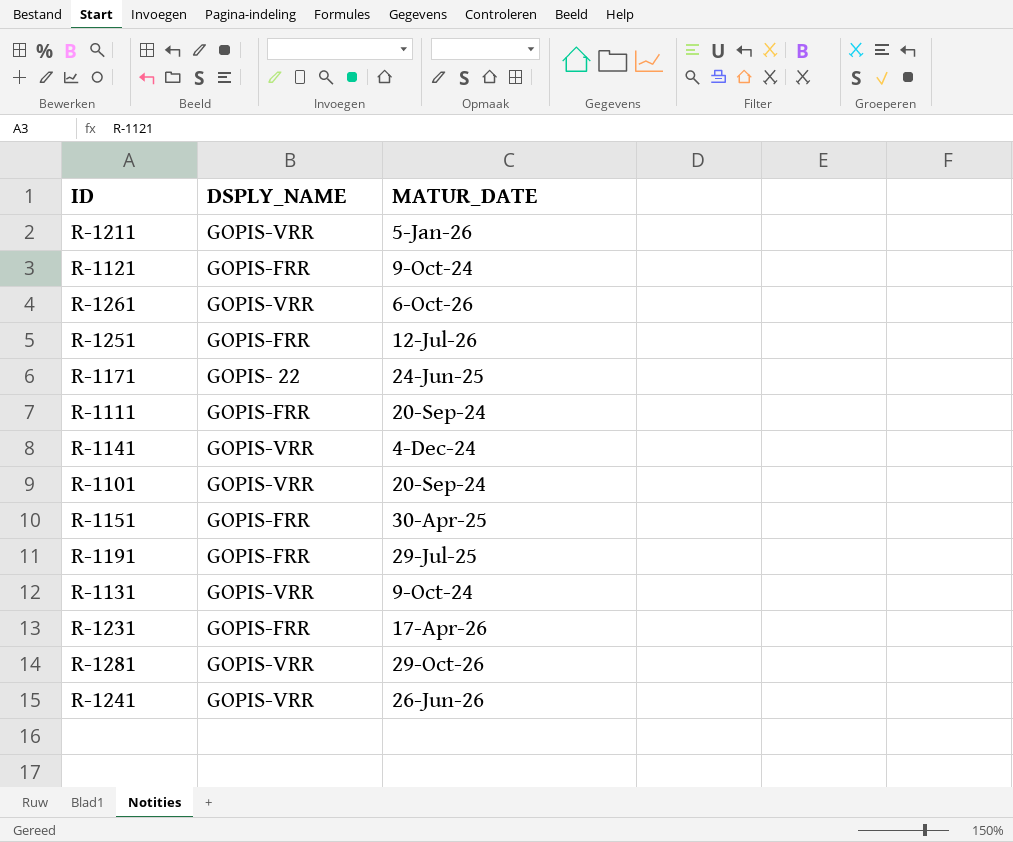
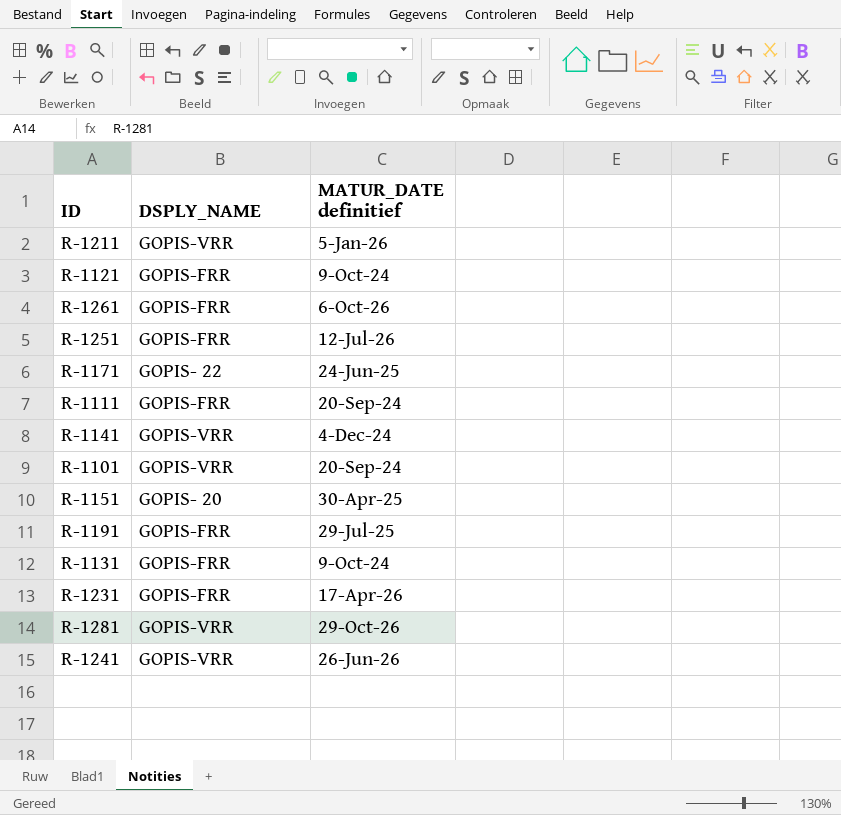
column name: MATUR_DATE -> MATUR_DATE definitief
R-1261 | DSPLY_NAME: GOPIS-VRR -> GOPIS-FRR
R-1151 | DSPLY_NAME: GOPIS-FRR -> GOPIS- 20
R-1131 | DSPLY_NAME: GOPIS-VRR -> GOPIS-FRR

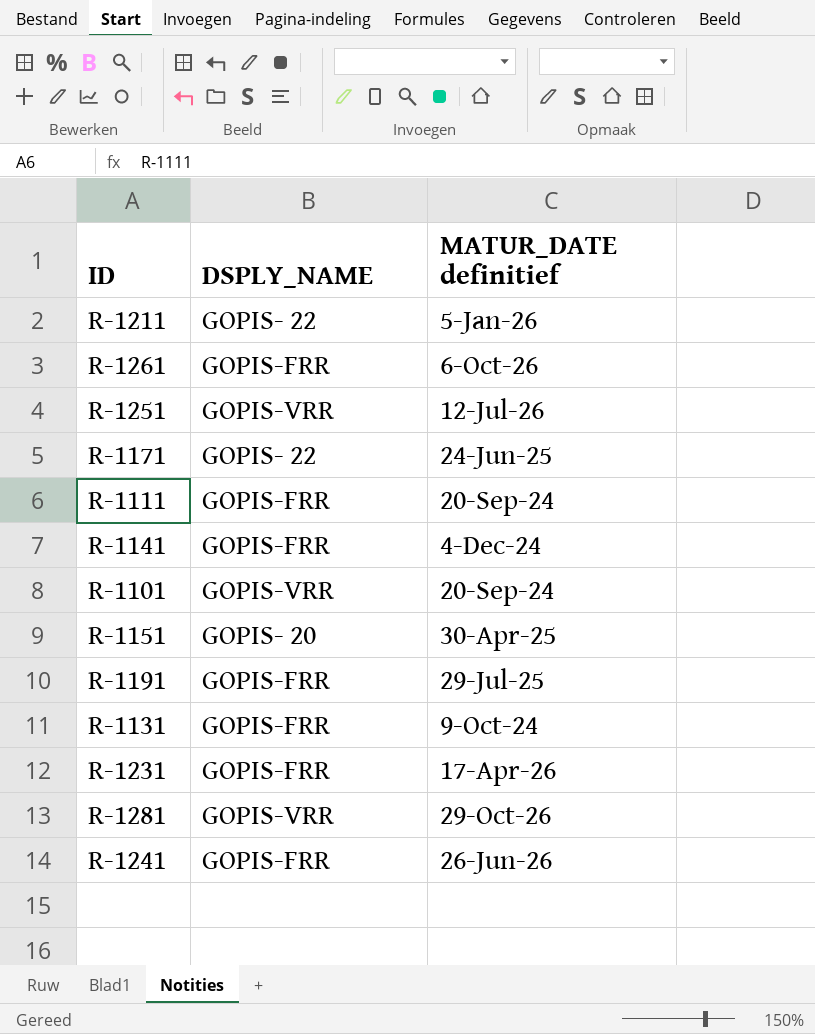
row R-1121: GOPIS-FRR | 9-Oct-24 -> none
R-1211 | DSPLY_NAME: GOPIS-VRR -> GOPIS- 22
R-1251 | DSPLY_NAME: GOPIS-FRR -> GOPIS-VRR
R-1141 | DSPLY_NAME: GOPIS-VRR -> GOPIS-FRR
R-1241 | DSPLY_NAME: GOPIS-VRR -> GOPIS-FRR

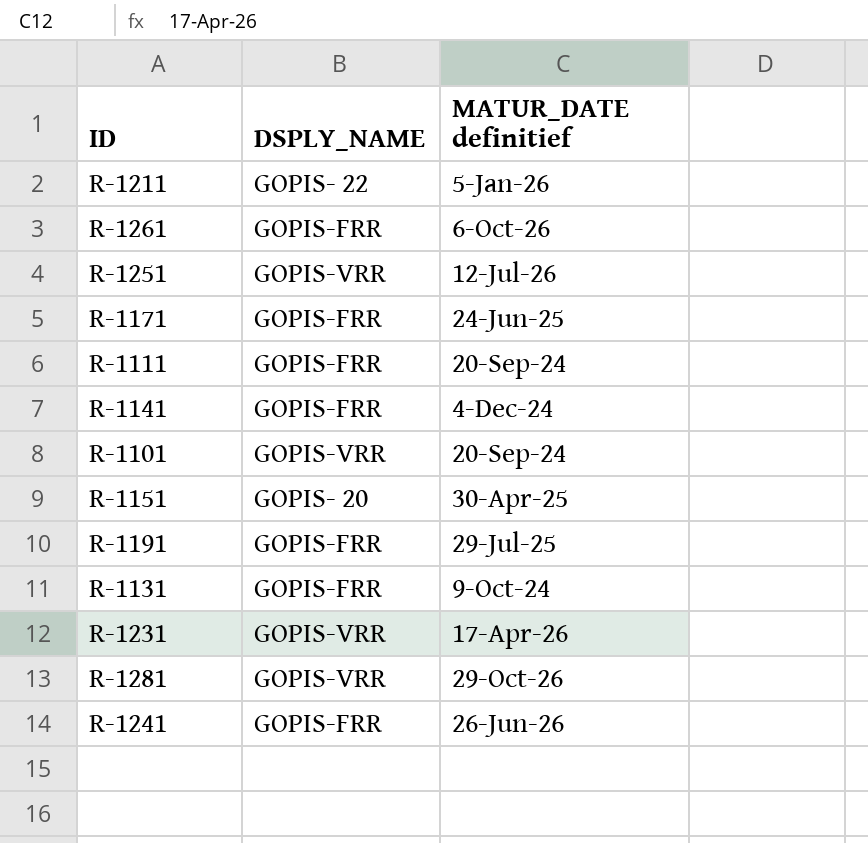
R-1171 | DSPLY_NAME: GOPIS- 22 -> GOPIS-FRR
R-1231 | DSPLY_NAME: GOPIS-FRR -> GOPIS-VRR

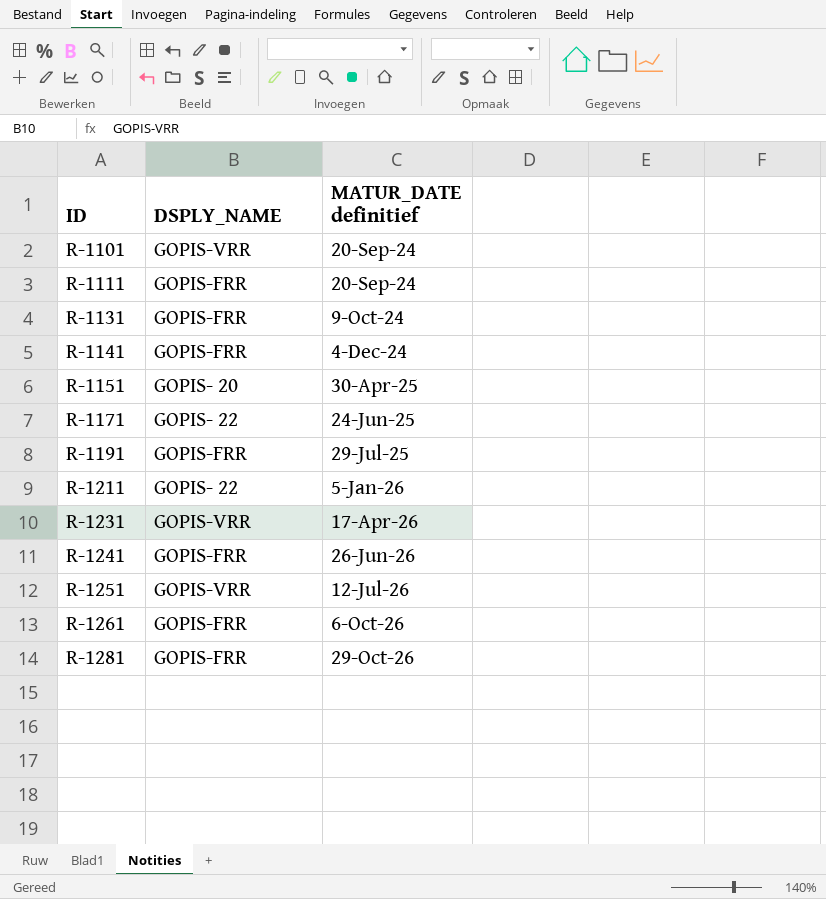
row order: none -> ID ascending
R-1171 | DSPLY_NAME: GOPIS-FRR -> GOPIS- 22
R-1281 | DSPLY_NAME: GOPIS-VRR -> GOPIS-FRR

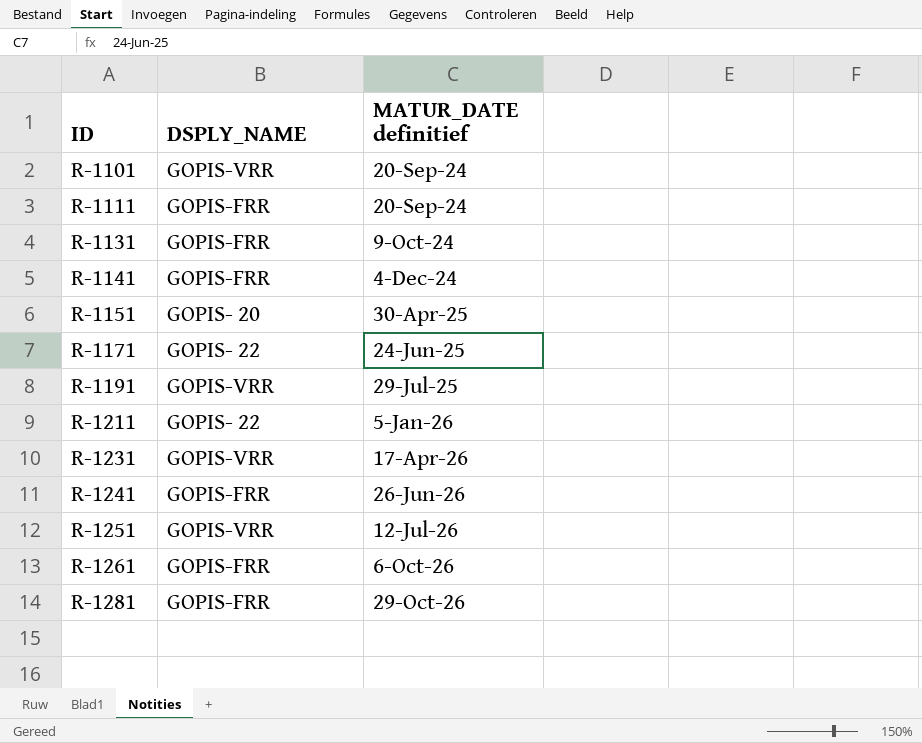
R-1191 | DSPLY_NAME: GOPIS-FRR -> GOPIS-VRR

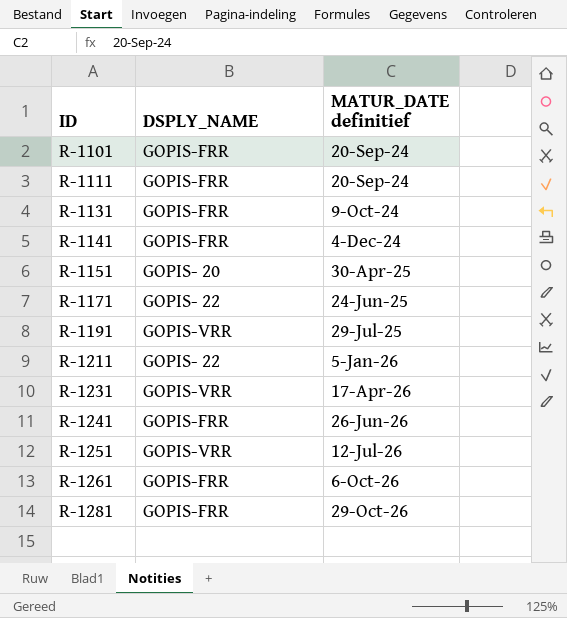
R-1101 | DSPLY_NAME: GOPIS-VRR -> GOPIS-FRR

